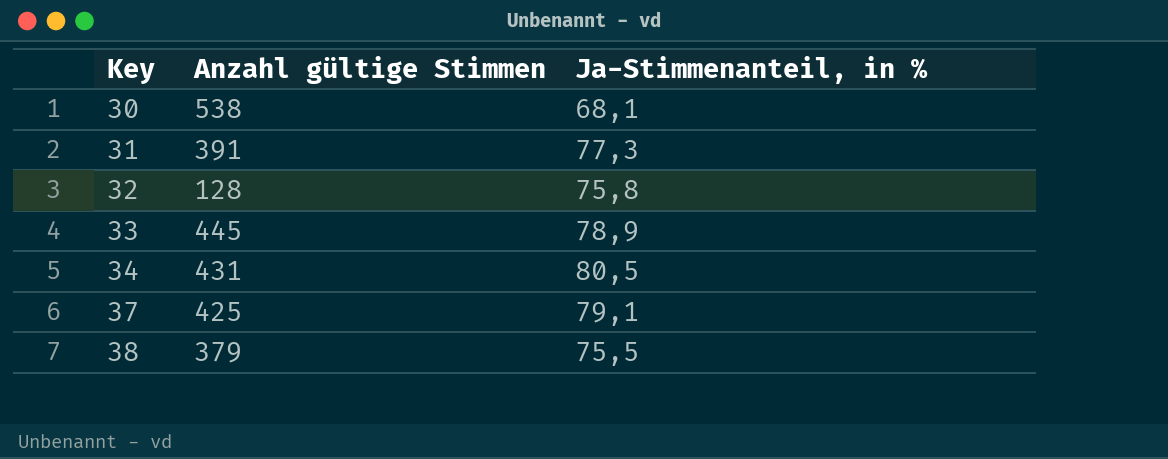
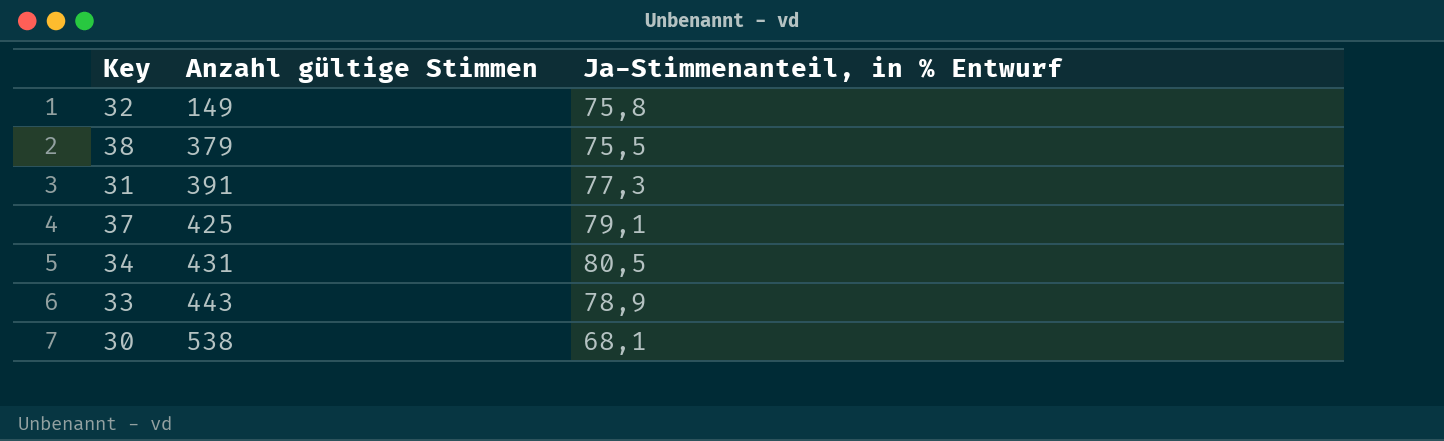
row order: Key ascending -> Anzahl gültige Stimmen ascending
column name: Ja-Stimmenanteil, in % -> Ja-Stimmenanteil, in % Entwurf
32 | Anzahl gültige Stimmen: 128 -> 149
33 | Anzahl gültige Stimmen: 445 -> 443

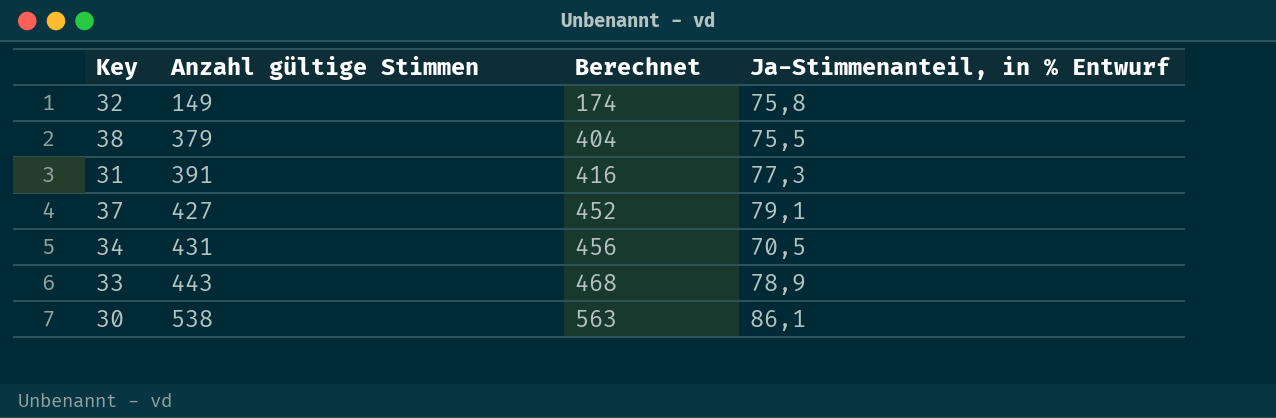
column Berechnet | formula: none -> [Anzahl gültige Stimmen] + 25
37 | Anzahl gültige Stimmen: 425 -> 427
34 | Ja-Stimmenanteil, in % Entwurf: 80,5 -> 70,5
30 | Ja-Stimmenanteil, in % Entwurf: 68,1 -> 86,1

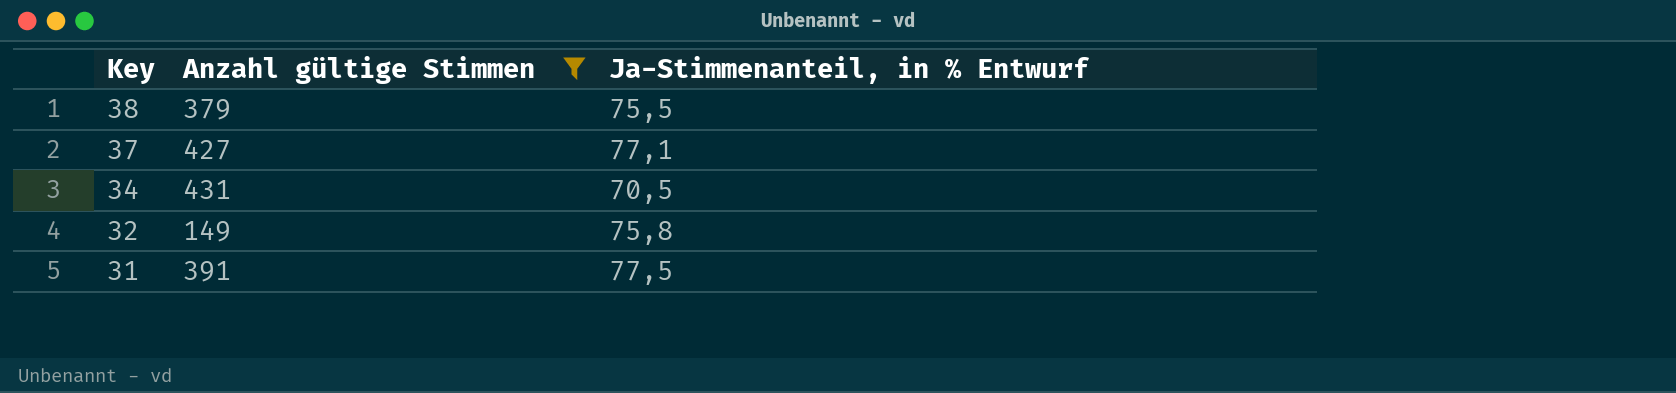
filter: none -> Anzahl gültige Stimmen <= 431
row order: Anzahl gültige Stimmen ascending -> Key descending
column Berechnet | formula: [Anzahl gültige Stimmen] + 25 -> none
37 | Ja-Stimmenanteil, in % Entwurf: 79,1 -> 77,1
31 | Ja-Stimmenanteil, in % Entwurf: 77,3 -> 77,5

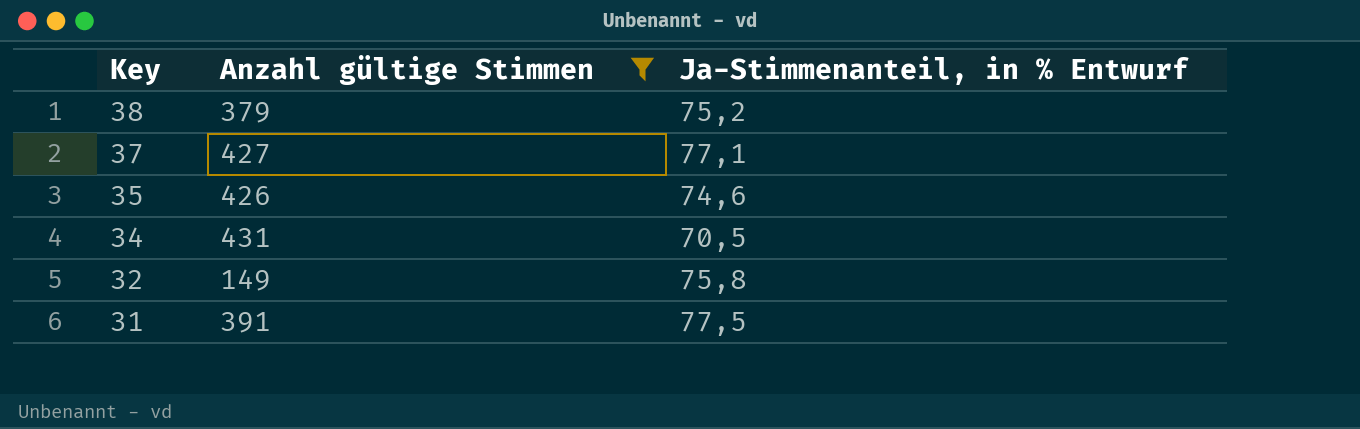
38 | Ja-Stimmenanteil, in % Entwurf: 75,5 -> 75,2
row 35: none -> 426 | 74,6

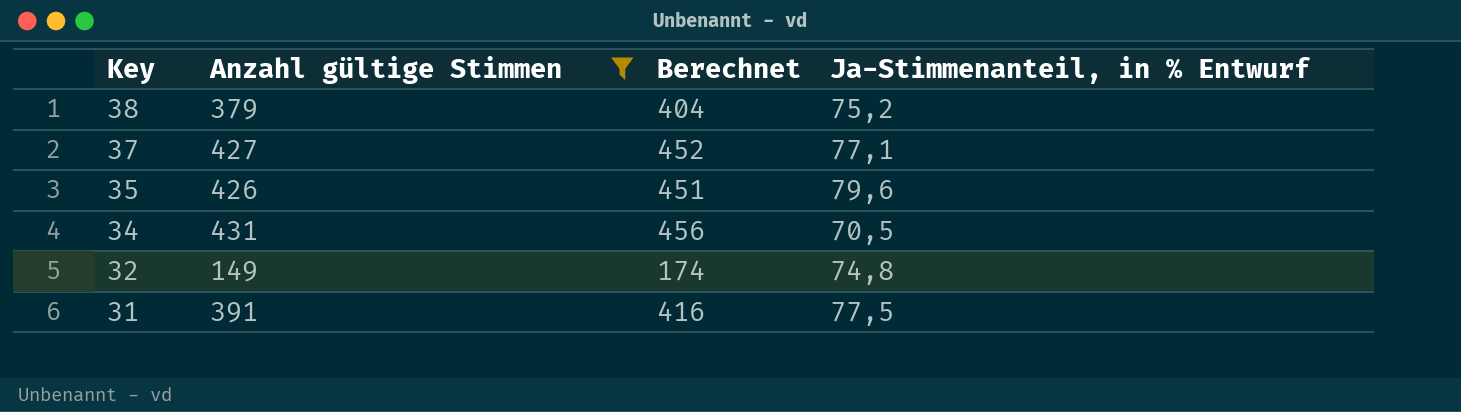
column Berechnet | formula: none -> [Anzahl gültige Stimmen] + 25
35 | Ja-Stimmenanteil, in % Entwurf: 74,6 -> 79,6
32 | Ja-Stimmenanteil, in % Entwurf: 75,8 -> 74,8

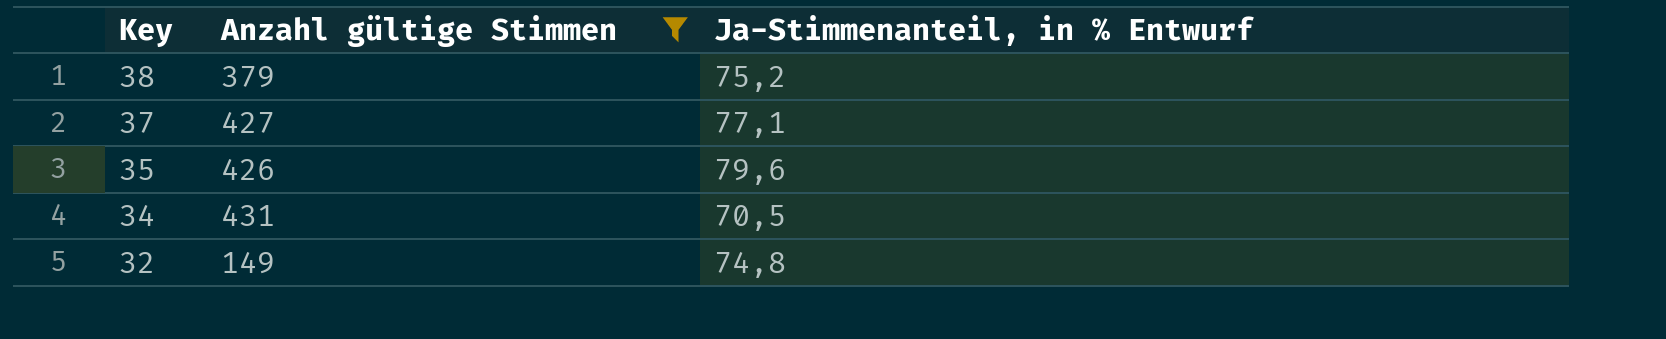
column Berechnet | formula: [Anzahl gültige Stimmen] + 25 -> none
row 31: 391 | 416 | 77,5 -> none

